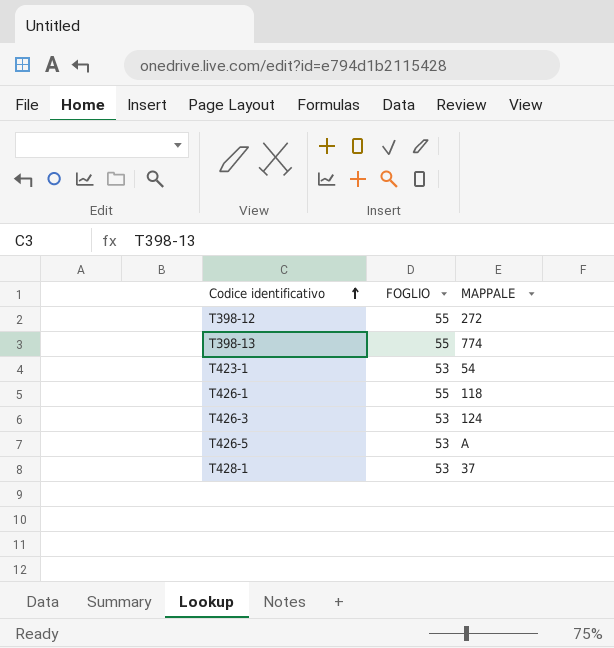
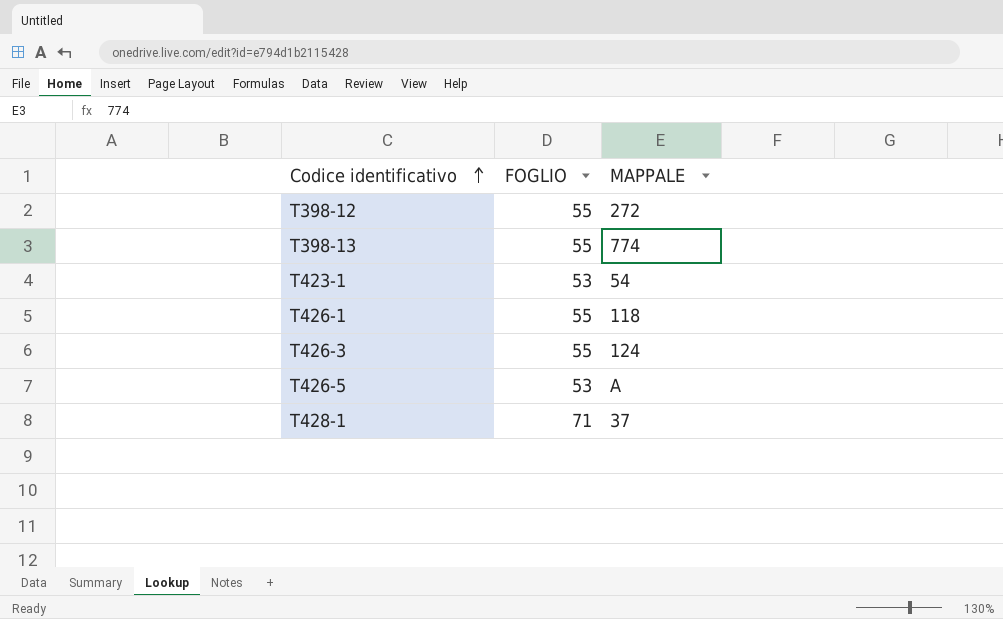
T426-3 | FOGLIO: 53 -> 55
T428-1 | FOGLIO: 53 -> 71

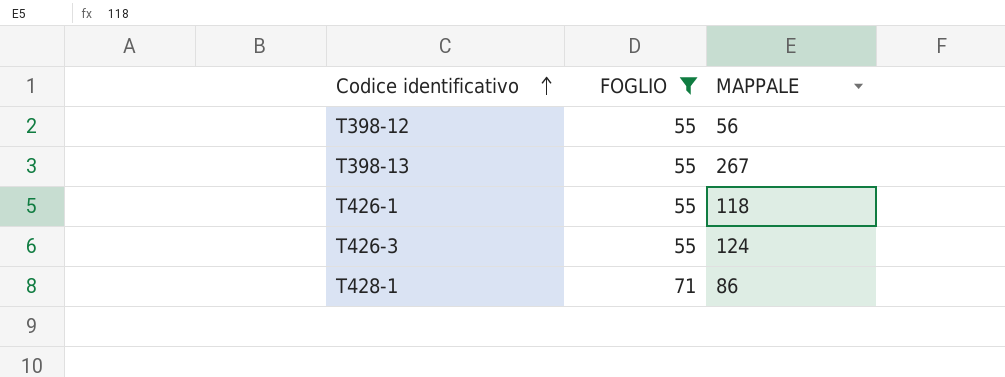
filter: none -> FOGLIO != 53
T398-12 | MAPPALE: 272 -> 56
T398-13 | MAPPALE: 774 -> 267
T428-1 | MAPPALE: 37 -> 86

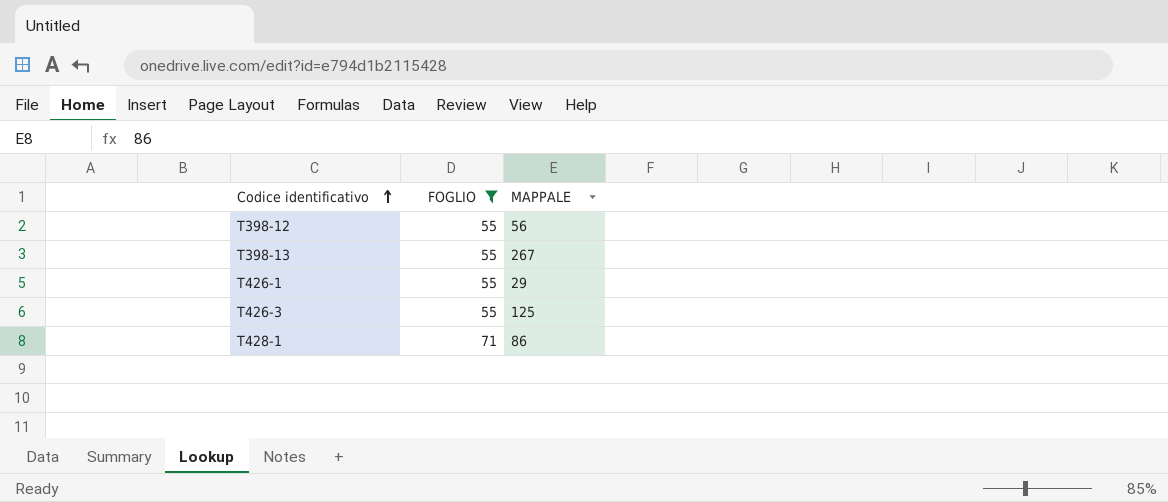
T426-1 | MAPPALE: 118 -> 29
T426-3 | MAPPALE: 124 -> 125

